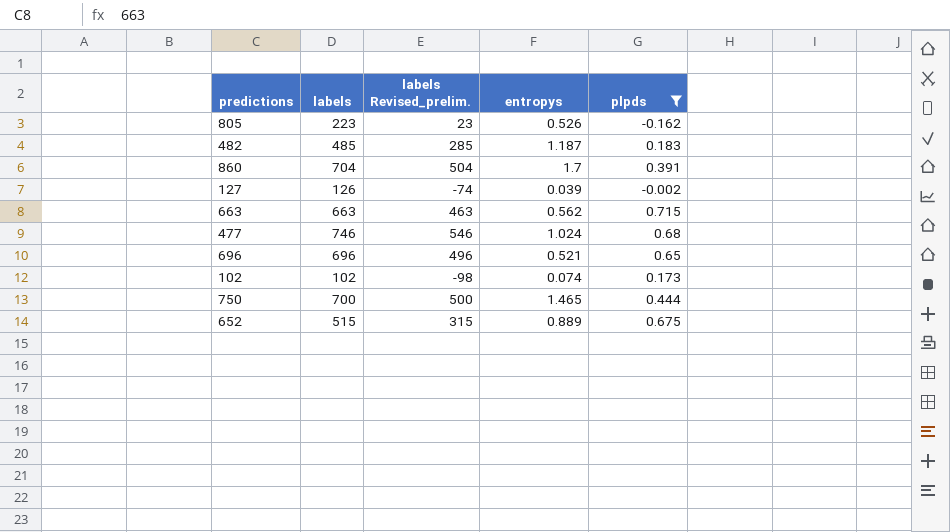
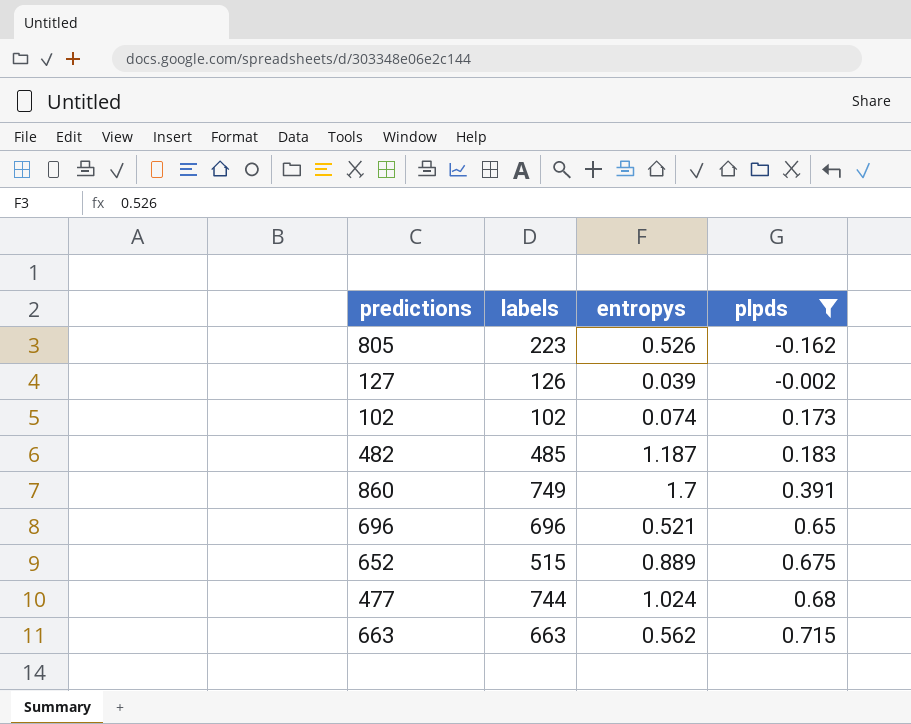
row order: none -> plpds ascending
column labels Revised_prelim. | formula: [labels] - 200 -> none
row 750: 700 | 500 | 1.465 | 0.444 -> none
860 | labels: 704 -> 749
477 | labels: 746 -> 744

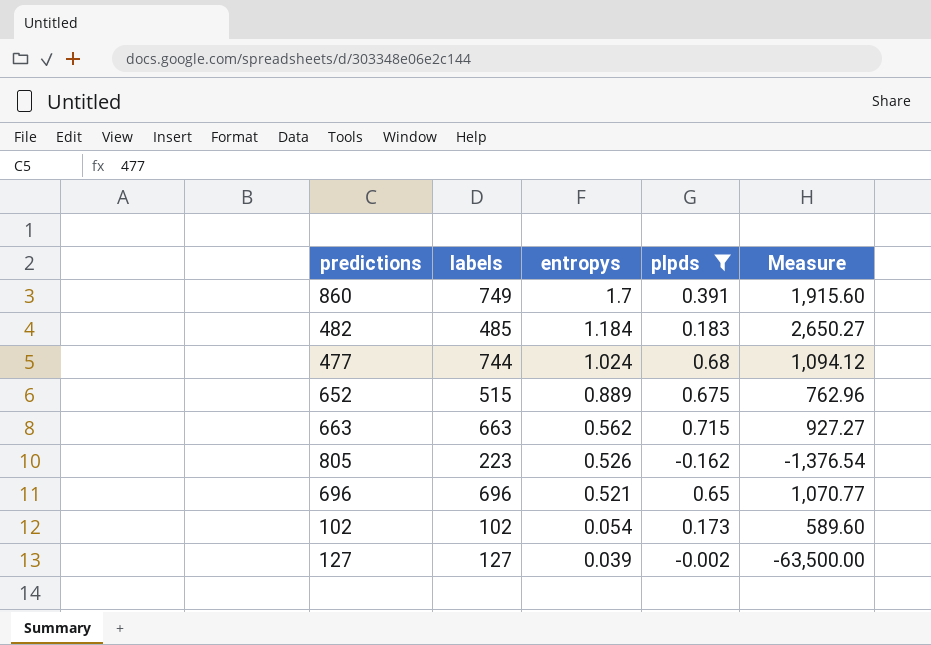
row order: plpds ascending -> entropys descending
column Measure | formula: none -> [labels] / [plpds]
482 | entropys: 1.187 -> 1.184
102 | entropys: 0.074 -> 0.054
127 | labels: 126 -> 127

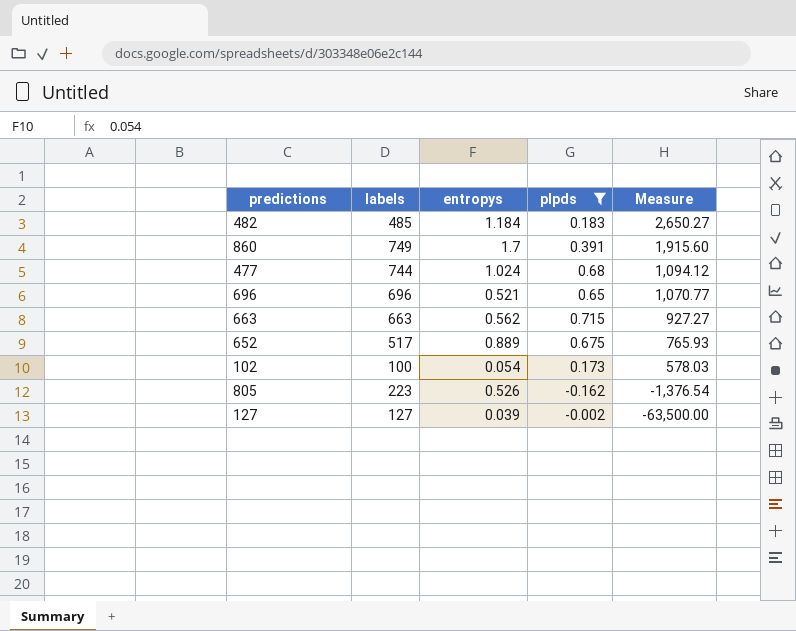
row order: entropys descending -> Measure descending
652 | labels: 515 -> 517
652 | Measure: 762.96 -> 765.93
102 | labels: 102 -> 100
102 | Measure: 589.60 -> 578.03

